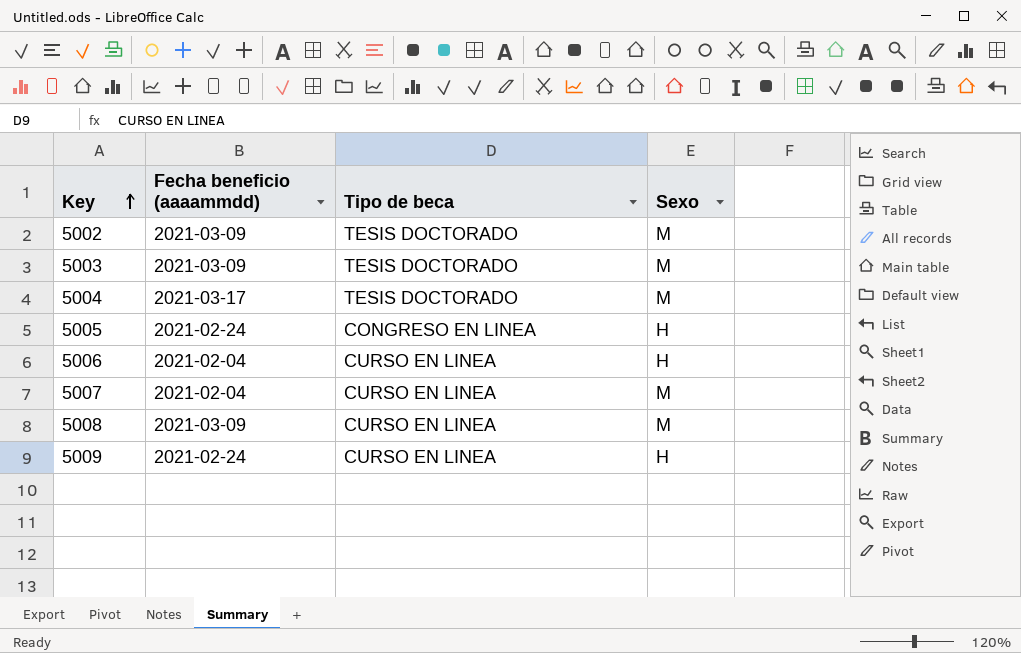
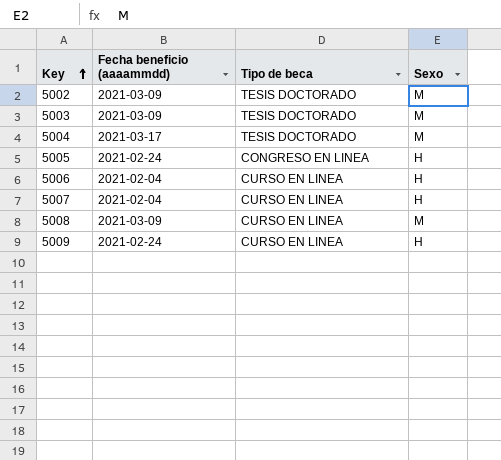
5007 | Sexo: M -> H

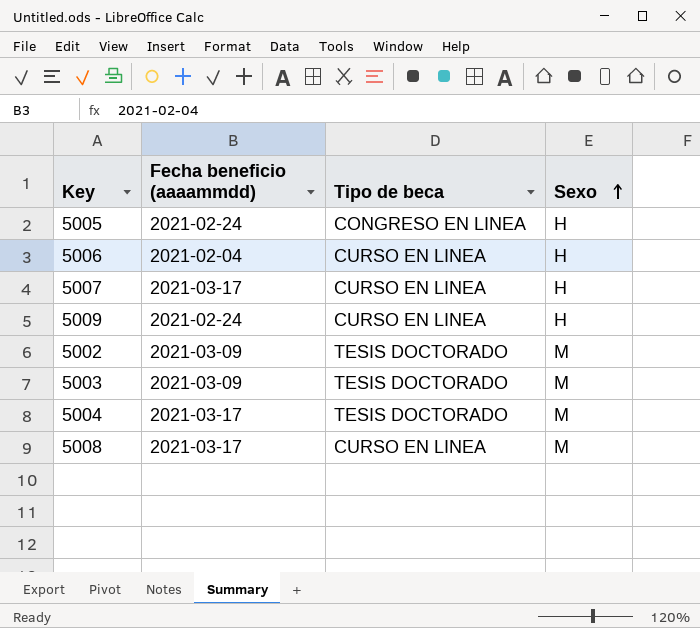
row order: Key ascending -> Sexo ascending
5007 | Fecha beneficio (aaaammdd): 2021-02-04 -> 2021-03-17
5008 | Fecha beneficio (aaaammdd): 2021-03-09 -> 2021-03-17

